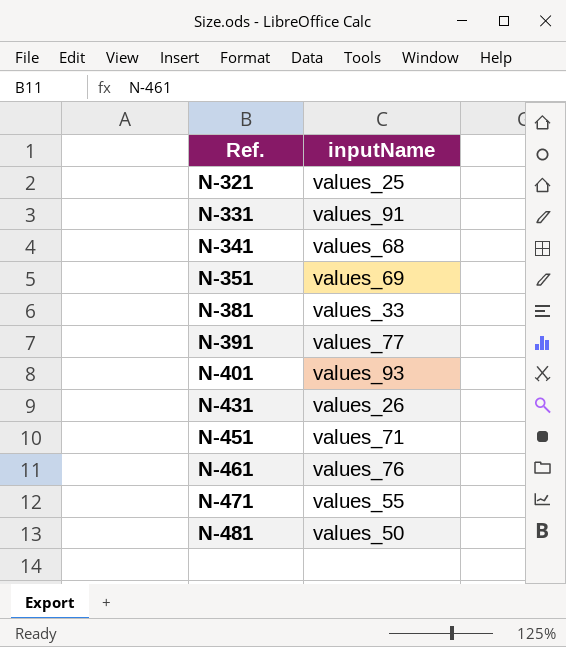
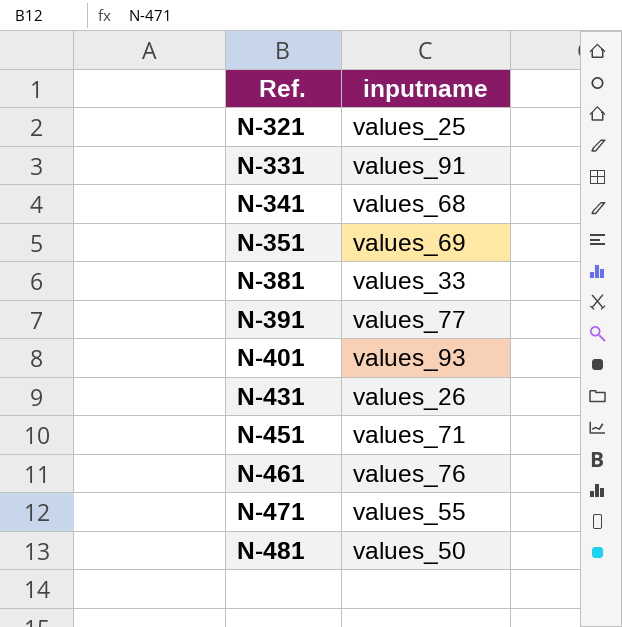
column name: inputName -> inputname

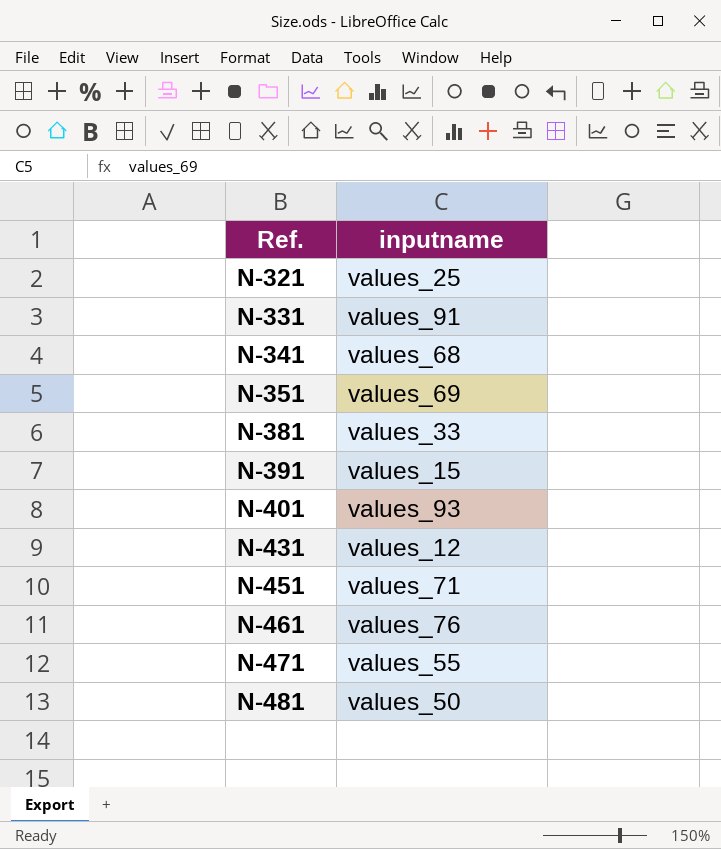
N-391 | inputname: values_77 -> values_15
N-431 | inputname: values_26 -> values_12

